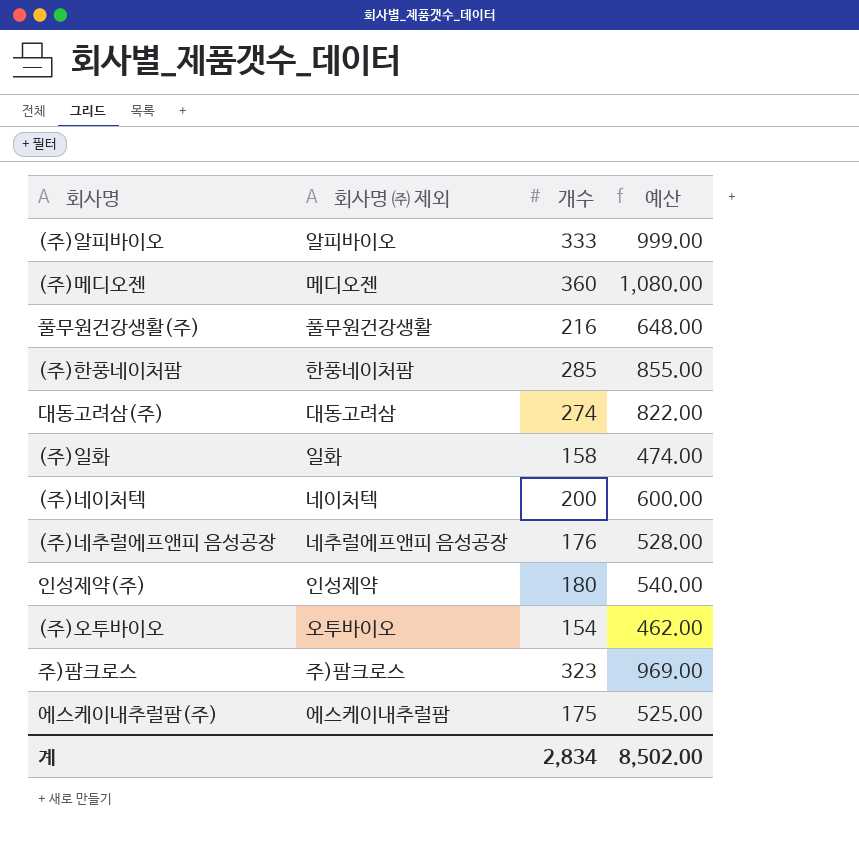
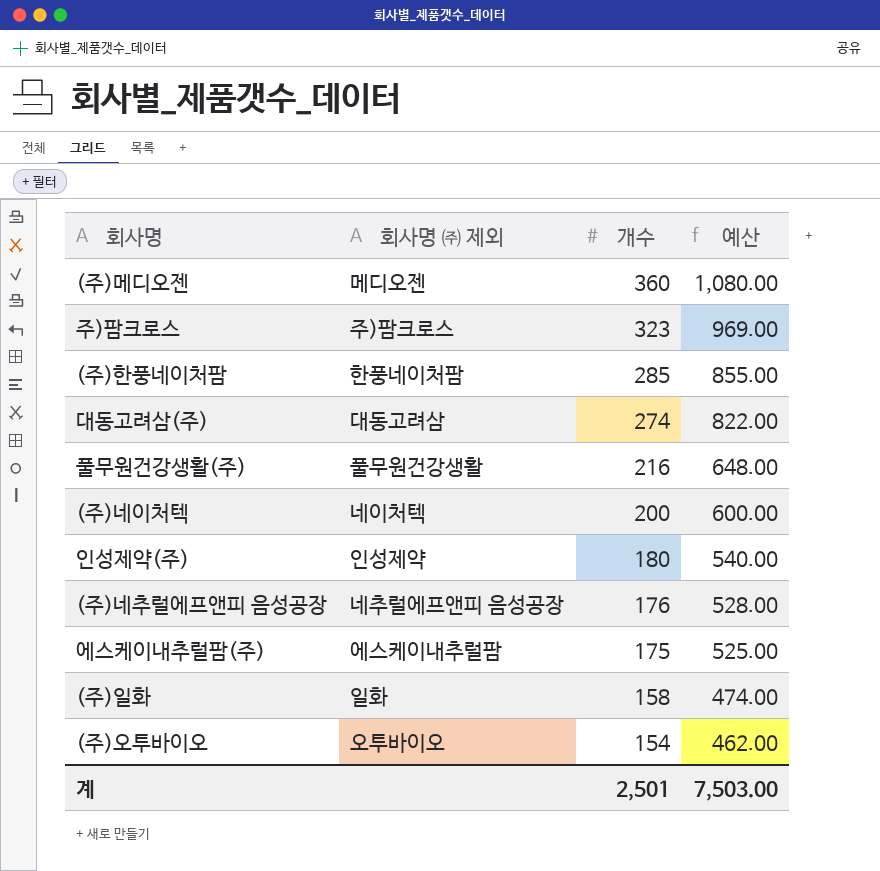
row order: none -> 개수 descending
row (주)알피바이오: 알피바이오 | 333 | 999.00 -> none
계 | 개수: 2,834 -> 2,501
계 | 예산: 8,502.00 -> 7,503.00

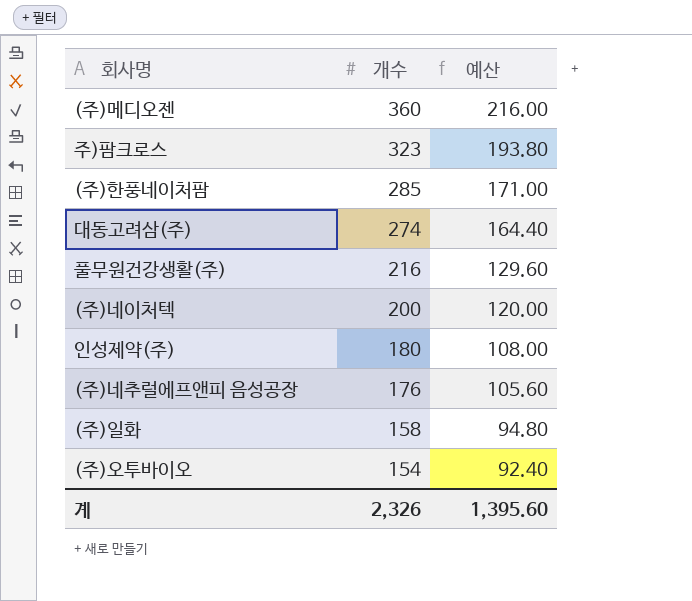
column 회사명 ㈜ 제외 | position: 2 -> none
column 예산 | formula: [개수] * 3 -> [개수] * 0.6
row 에스케이내추럴팜(주): 에스케이내추럴팜 | 175 | 525.00 -> none
계 | 개수: 2,501 -> 2,326
계 | 예산: 7,503.00 -> 1,395.60

